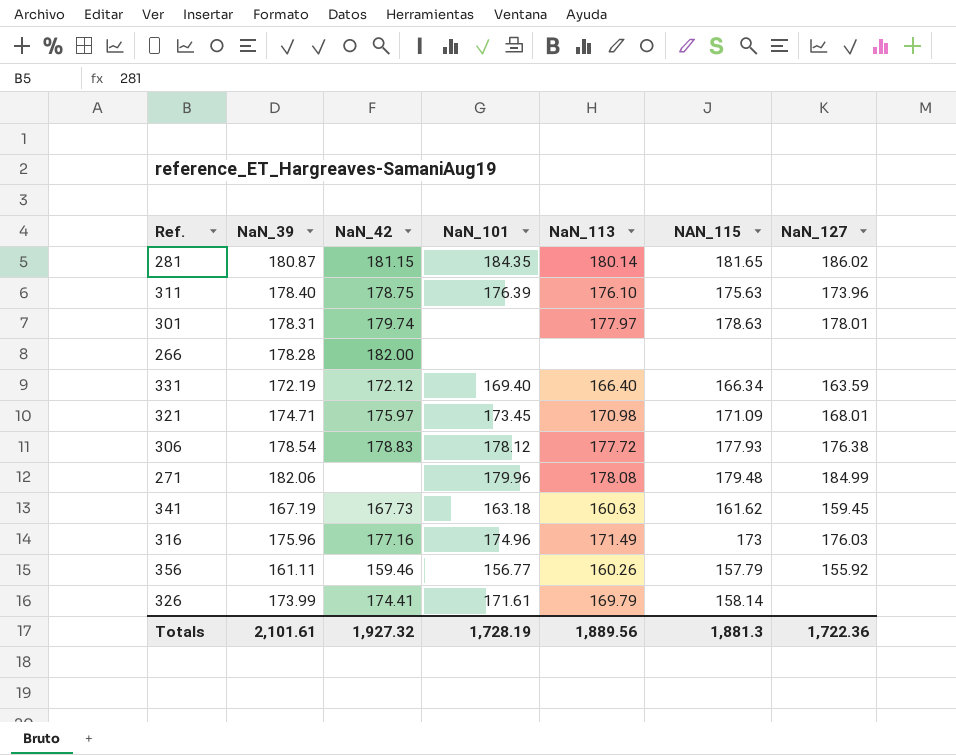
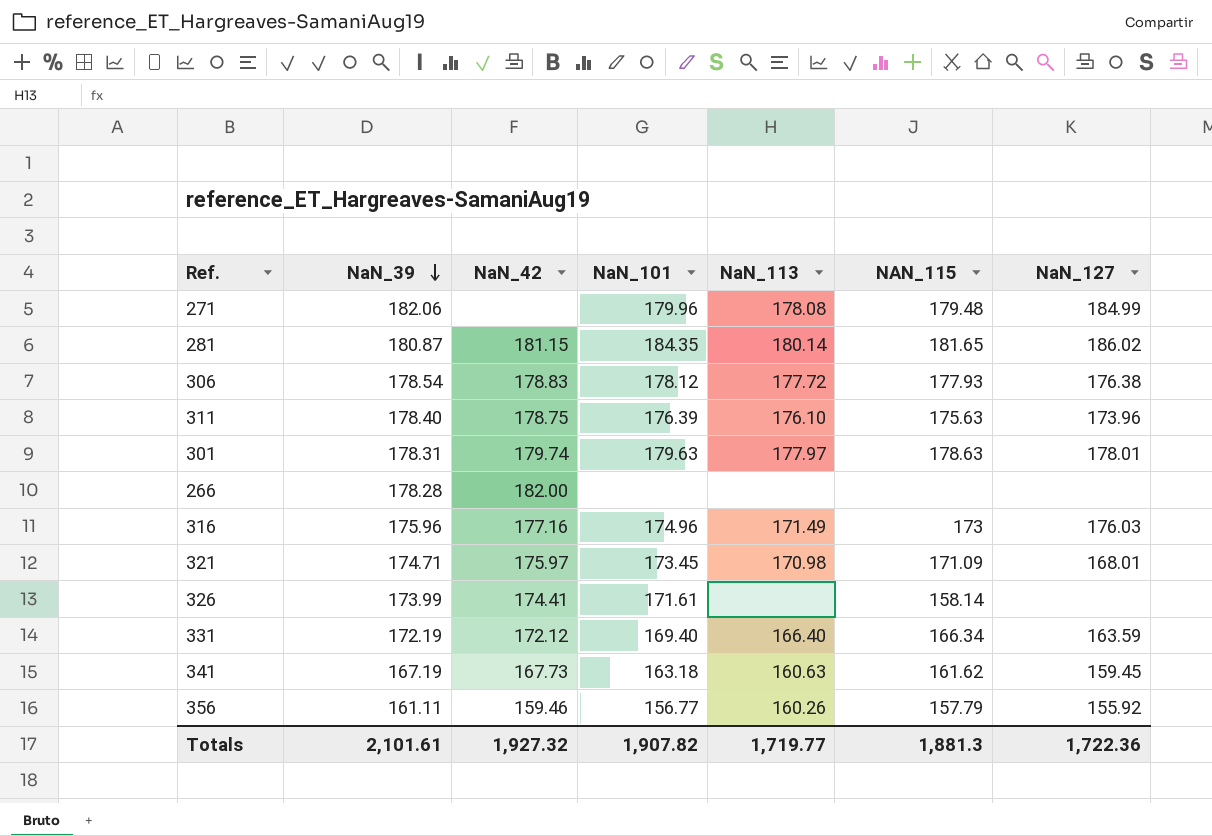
row order: none -> NaN_39 descending
301 | NaN_101: none -> 179.63
326 | NaN_113: 169.79 -> none
Totals | NaN_101: 1,728.19 -> 1,907.82
Totals | NaN_113: 1,889.56 -> 1,719.77

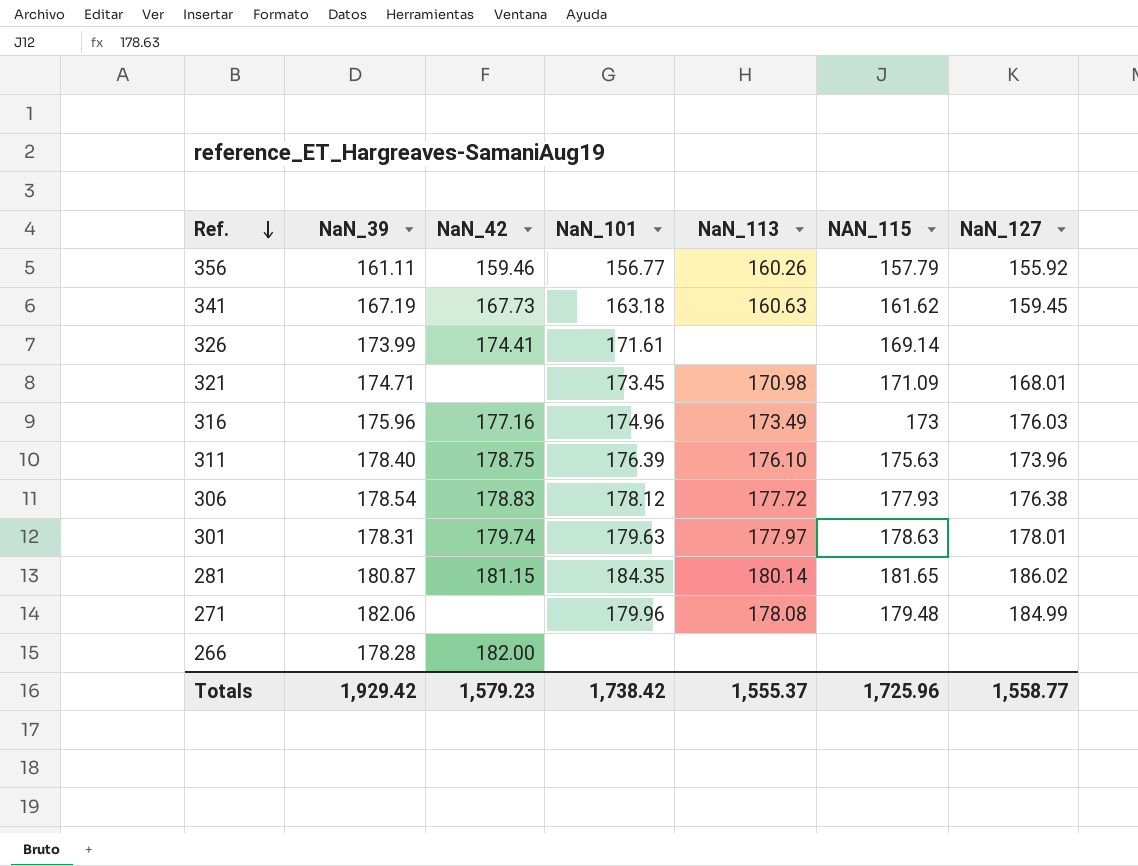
row order: NaN_39 descending -> Ref. descending
row 331: 172.19 | 172.12 | 169.40 | 166.40 | 166.34 | 163.59 -> none
326 | NAN_115: 158.14 -> 169.14
321 | NaN_42: 175.97 -> none
316 | NaN_113: 171.49 -> 173.49
Totals | NaN_39: 2,101.61 -> 1,929.42
Totals | NaN_42: 1,927.32 -> 1,579.23
Totals | NaN_101: 1,907.82 -> 1,738.42
Totals | NaN_113: 1,719.77 -> 1,555.37
Totals | NAN_115: 1,881.3 -> 1,725.96
Totals | NaN_127: 1,722.36 -> 1,558.77

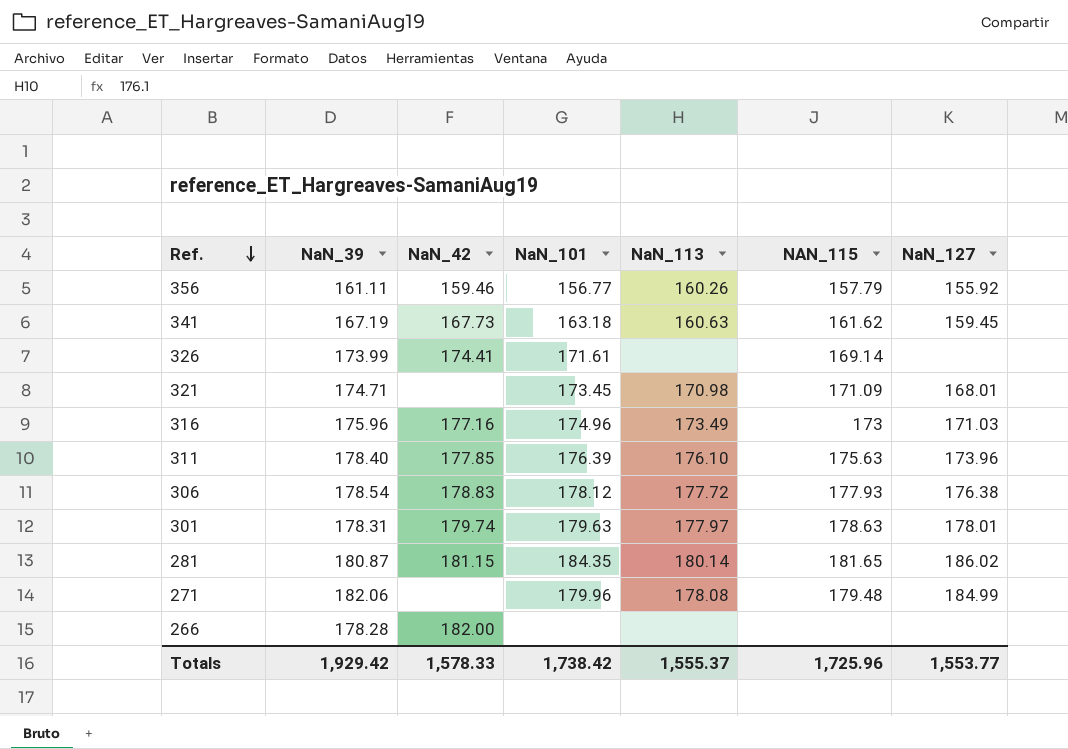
316 | NaN_127: 176.03 -> 171.03
311 | NaN_42: 178.75 -> 177.85
Totals | NaN_42: 1,579.23 -> 1,578.33
Totals | NaN_127: 1,558.77 -> 1,553.77

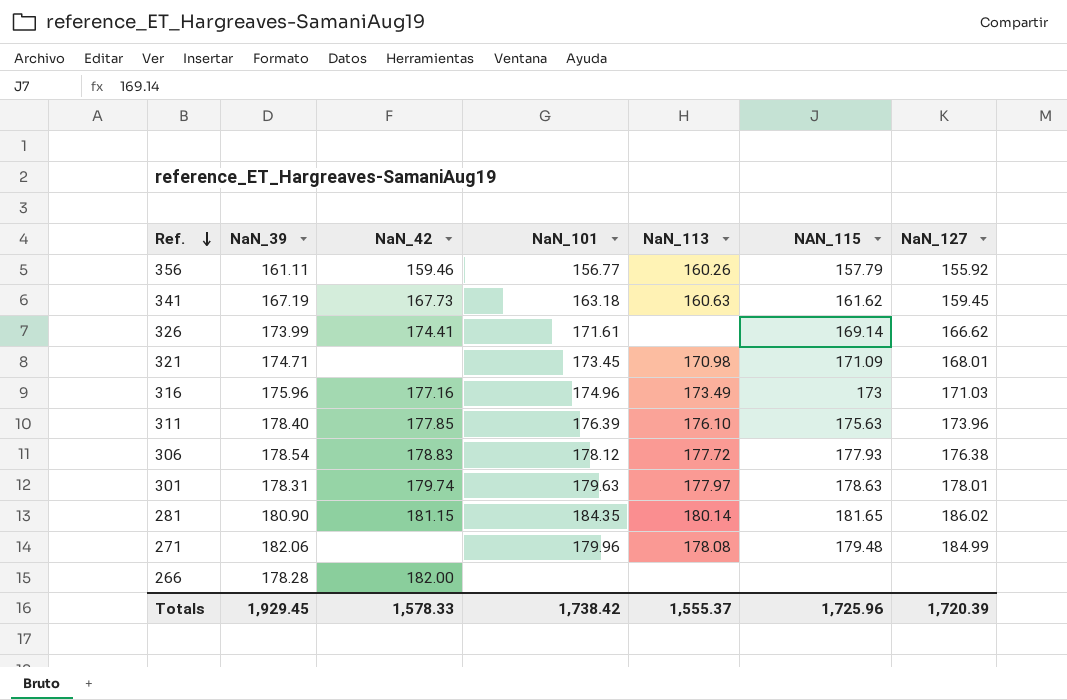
326 | NaN_127: none -> 166.62
281 | NaN_39: 180.87 -> 180.90
Totals | NaN_39: 1,929.42 -> 1,929.45
Totals | NaN_127: 1,553.77 -> 1,720.39

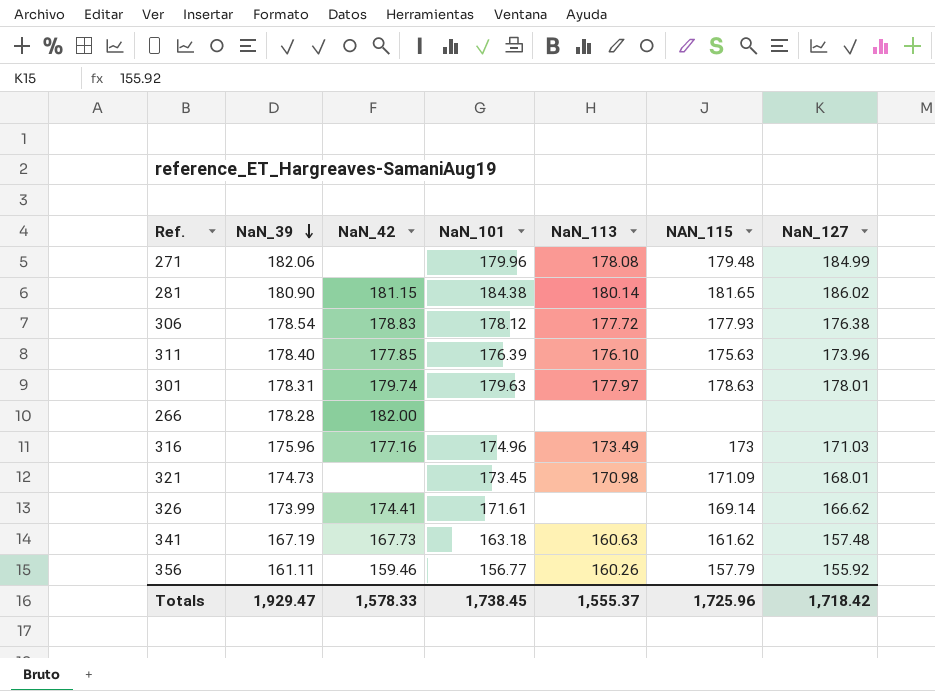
row order: Ref. descending -> NaN_39 descending
281 | NaN_101: 184.35 -> 184.38
321 | NaN_39: 174.71 -> 174.73
341 | NaN_127: 159.45 -> 157.48
Totals | NaN_39: 1,929.45 -> 1,929.47
Totals | NaN_101: 1,738.42 -> 1,738.45
Totals | NaN_127: 1,720.39 -> 1,718.42

